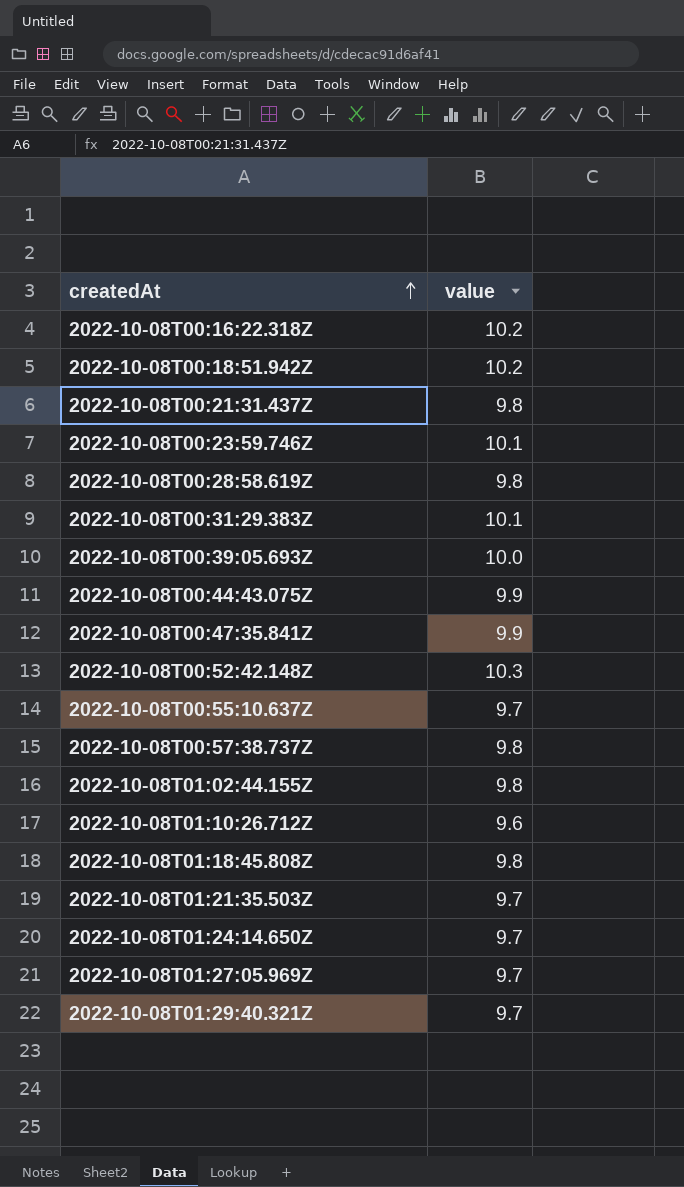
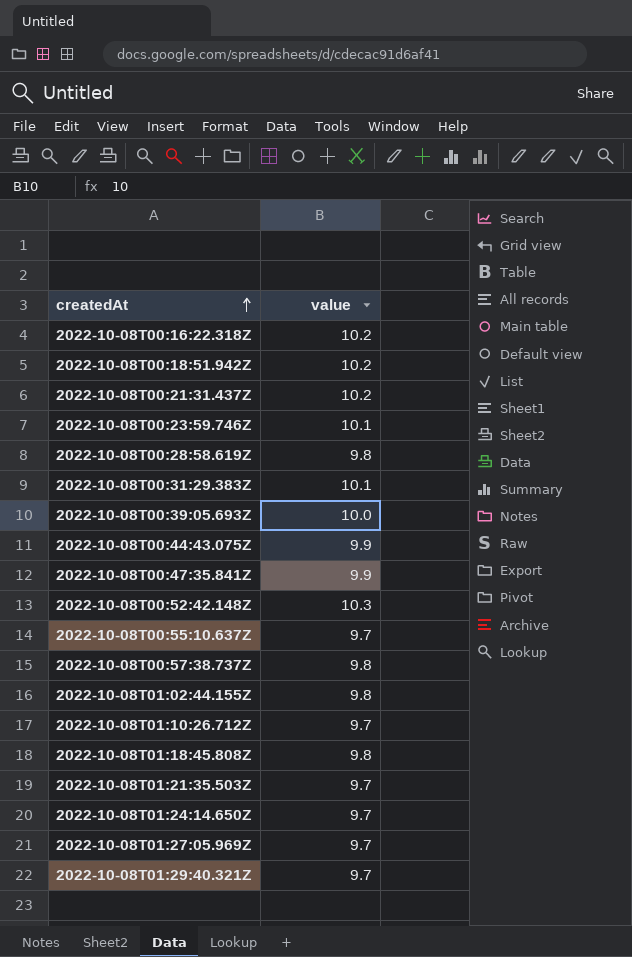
2022-10-08T00:21:31.437Z | value: 9.8 -> 10.2
2022-10-08T01:10:26.712Z | value: 9.6 -> 9.7

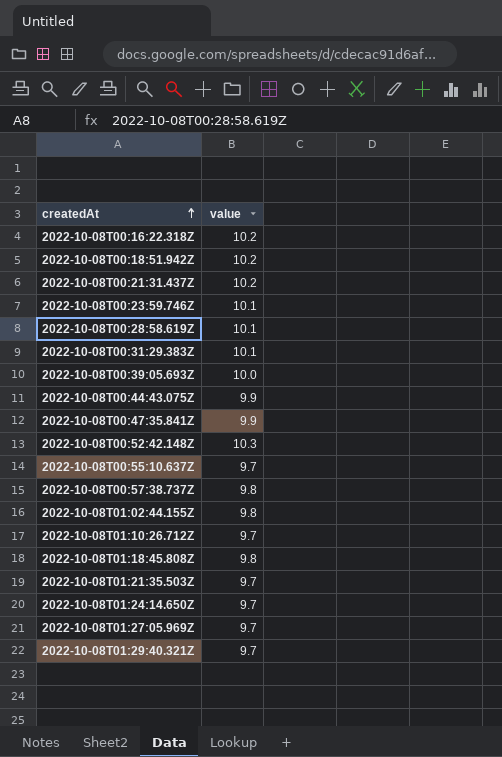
2022-10-08T00:28:58.619Z | value: 9.8 -> 10.1

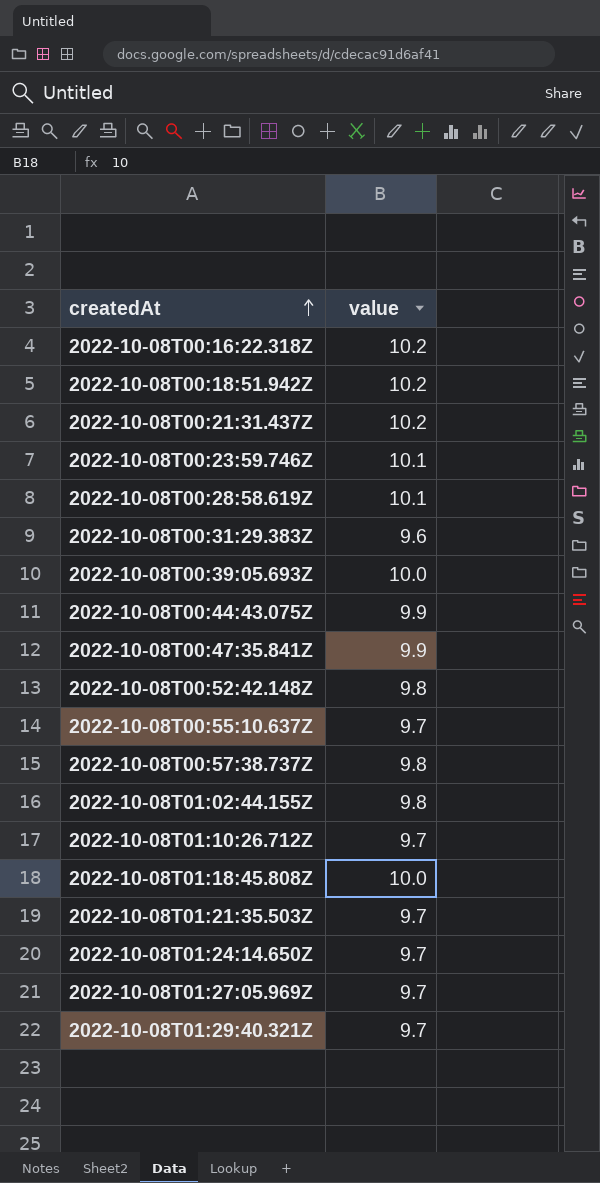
2022-10-08T00:31:29.383Z | value: 10.1 -> 9.6
2022-10-08T00:52:42.148Z | value: 10.3 -> 9.8
2022-10-08T01:18:45.808Z | value: 9.8 -> 10.0

